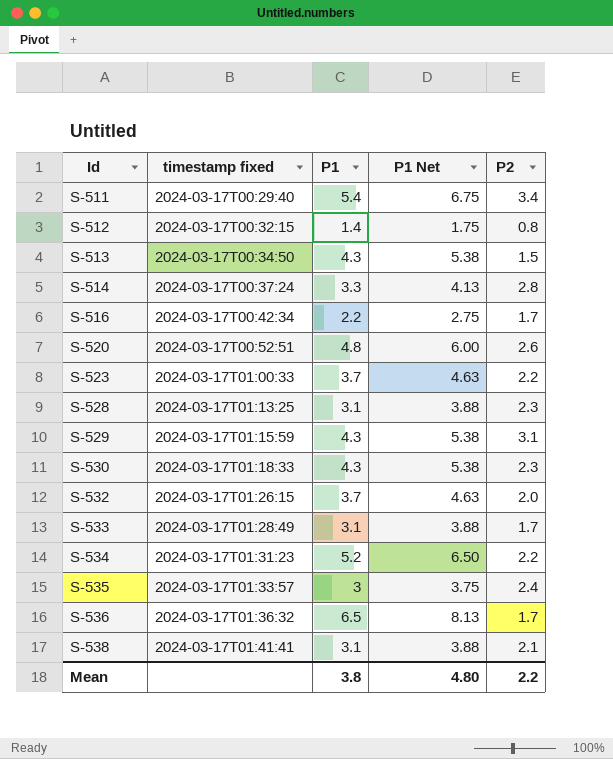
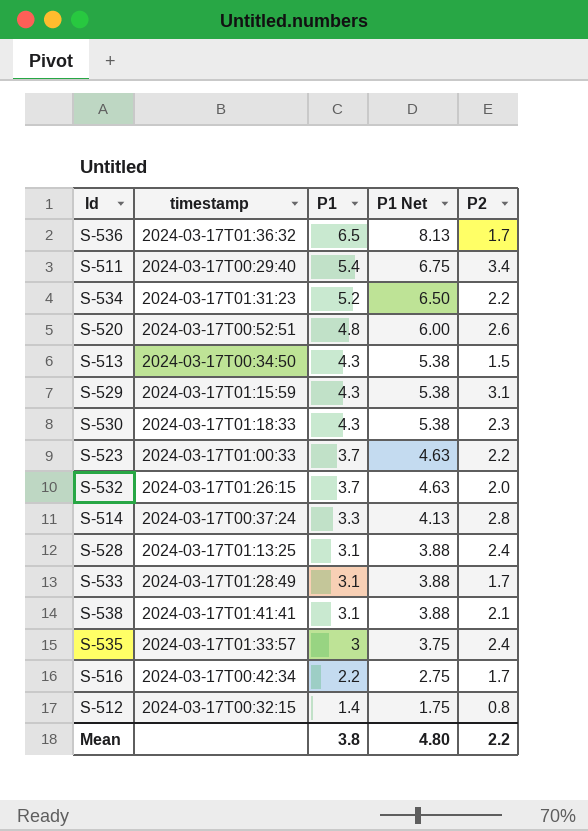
row order: Id ascending -> P1 descending
column name: timestamp fixed -> timestamp
S-528 | P2: 2.3 -> 2.4

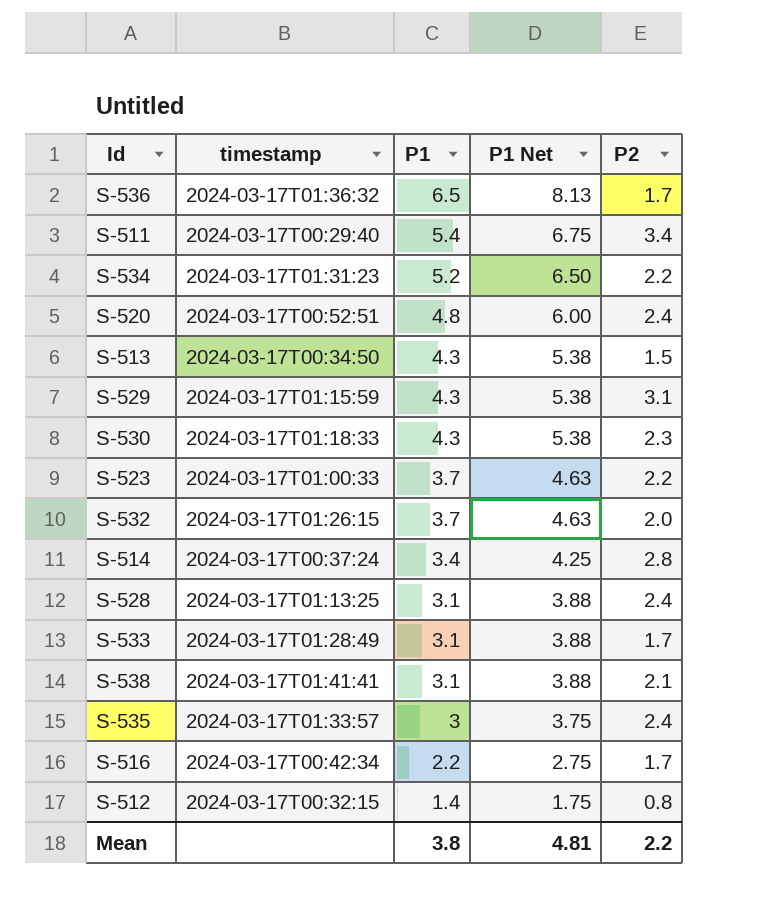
S-520 | P2: 2.6 -> 2.4
S-514 | P1: 3.3 -> 3.4
S-514 | P1 Net: 4.13 -> 4.25
Mean | P1 Net: 4.80 -> 4.81

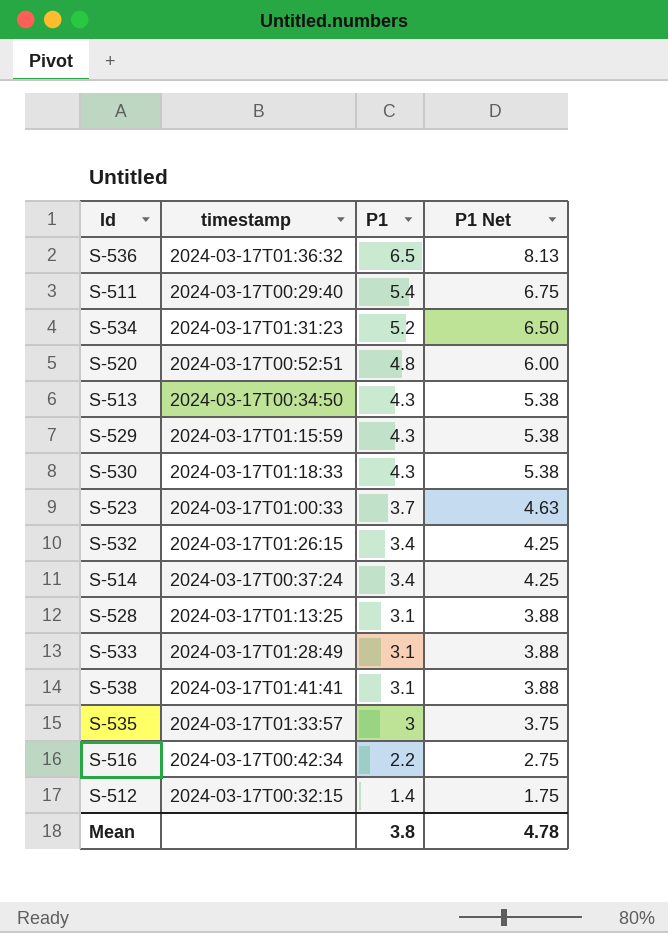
column P2 | position: 5 -> none
S-532 | P1: 3.7 -> 3.4
S-532 | P1 Net: 4.63 -> 4.25
Mean | P1 Net: 4.81 -> 4.78

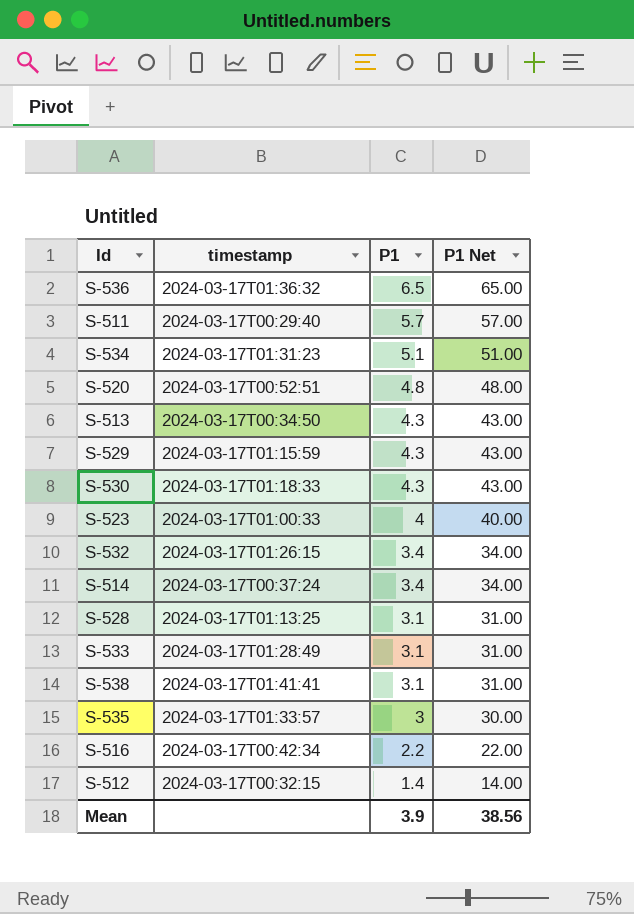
column P1 Net | formula: [P1] * 1.25 -> [P1] * 10
S-511 | P1: 5.4 -> 5.7
S-534 | P1: 5.2 -> 5.1
S-523 | P1: 3.7 -> 4
Mean | P1: 3.8 -> 3.9
Mean | P1 Net: 4.78 -> 38.56

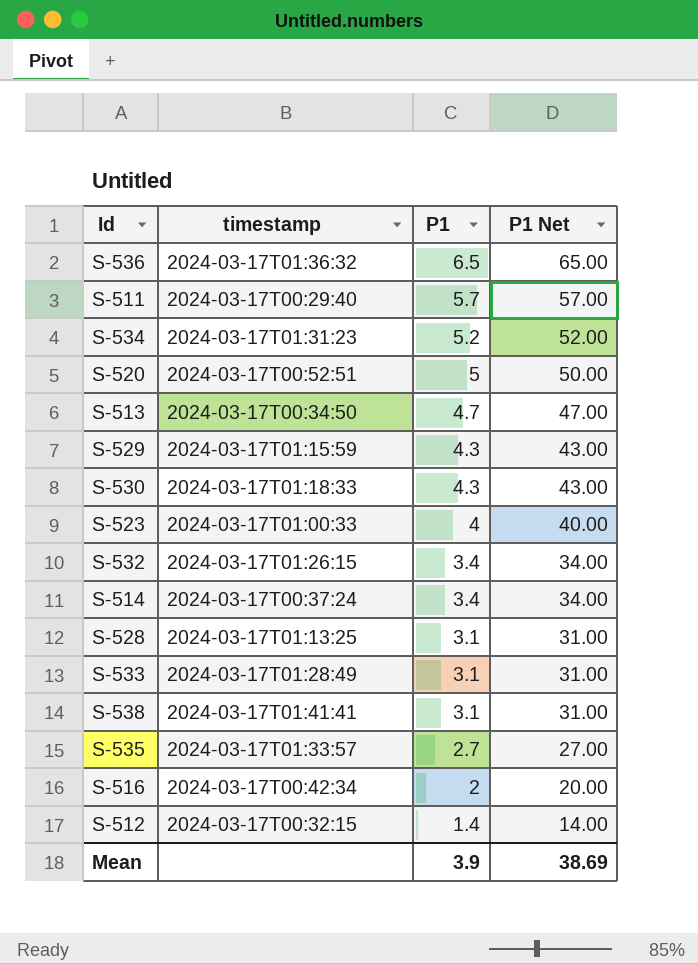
S-534 | P1: 5.1 -> 5.2
S-534 | P1 Net: 51.00 -> 52.00
S-520 | P1: 4.8 -> 5
S-520 | P1 Net: 48.00 -> 50.00
S-513 | P1: 4.3 -> 4.7
S-513 | P1 Net: 43.00 -> 47.00
S-535 | P1: 3 -> 2.7
S-535 | P1 Net: 30.00 -> 27.00
S-516 | P1: 2.2 -> 2
S-516 | P1 Net: 22.00 -> 20.00
Mean | P1 Net: 38.56 -> 38.69

